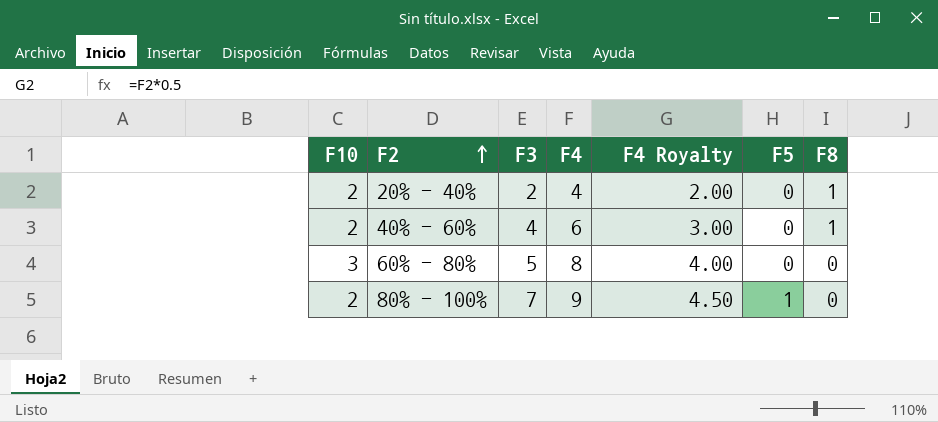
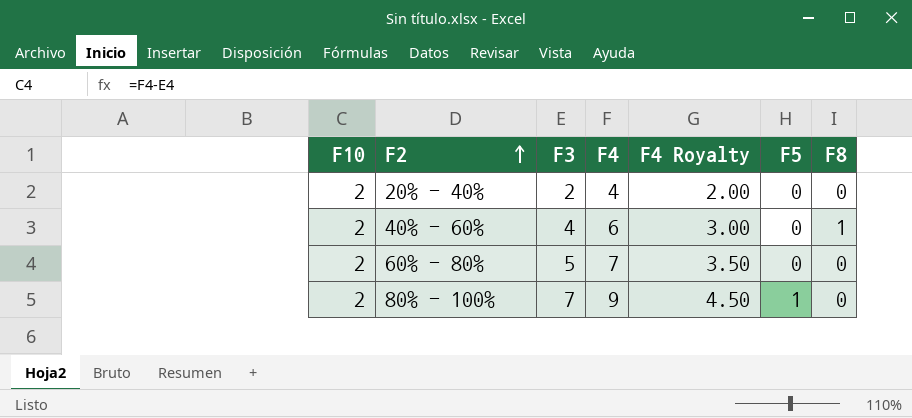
20% - 40% | F8: 1 -> 0
60% - 80% | F10: 3 -> 2
60% - 80% | F4: 8 -> 7
60% - 80% | F4 Royalty: 4.00 -> 3.50

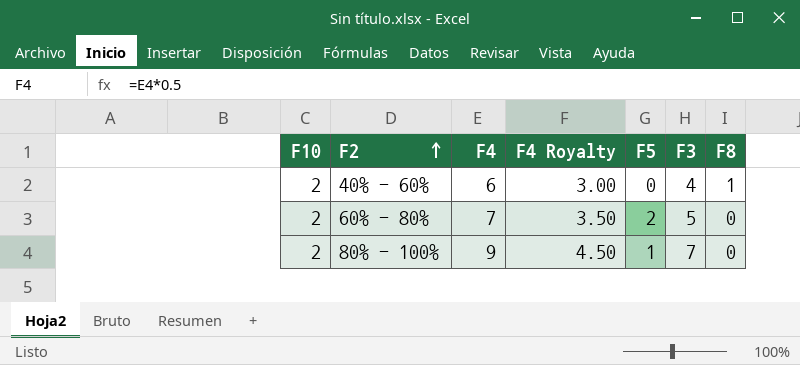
column F3 | position: 3 -> 6
row 20% - 40%: 2 | 2 | 4 | 2.00 | 0 | 0 -> none
60% - 80% | F5: 0 -> 2

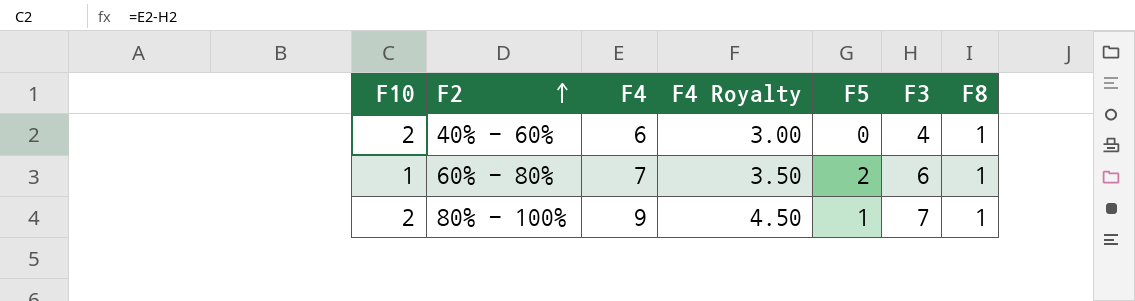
60% - 80% | F10: 2 -> 1
60% - 80% | F3: 5 -> 6
60% - 80% | F8: 0 -> 1
80% - 100% | F8: 0 -> 1

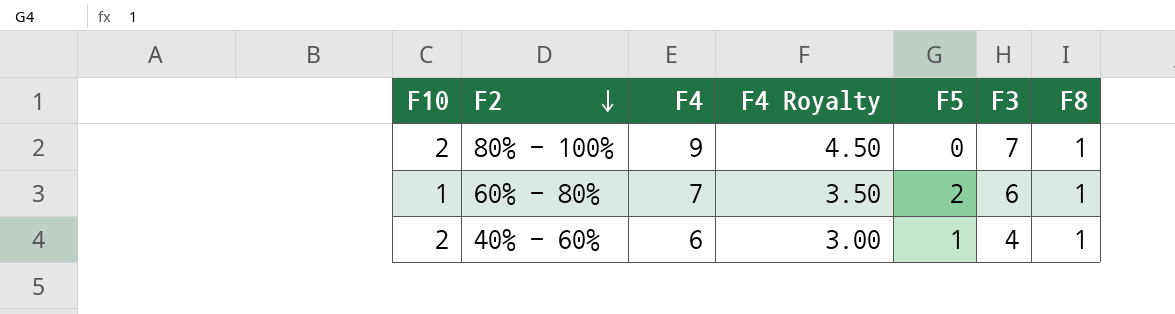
row order: F2 ascending -> F2 descending
80% - 100% | F5: 1 -> 0
40% - 60% | F5: 0 -> 1

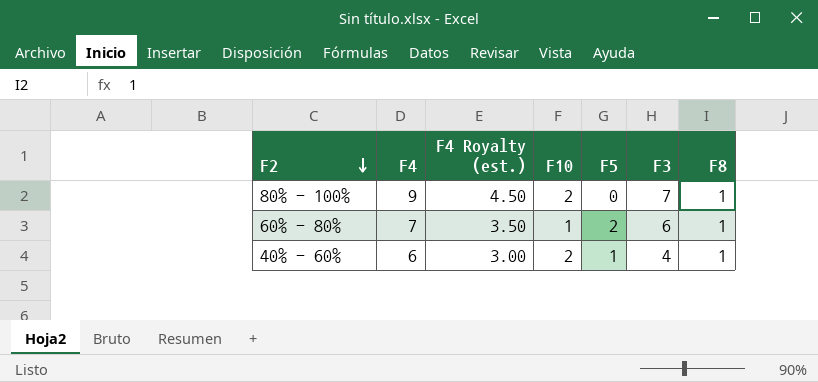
column name: F4 Royalty -> F4 Royalty (est.)
column F10 | position: 1 -> 4

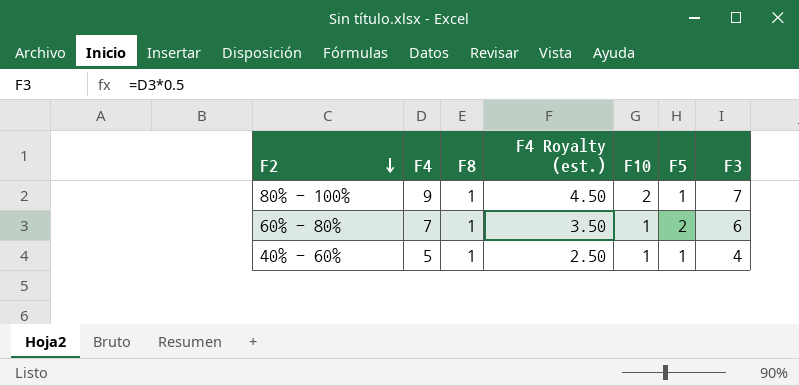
column F8 | position: 7 -> 3
80% - 100% | F5: 0 -> 1
40% - 60% | F4: 6 -> 5
40% - 60% | F4 Royalty (est.): 3.00 -> 2.50
40% - 60% | F10: 2 -> 1

